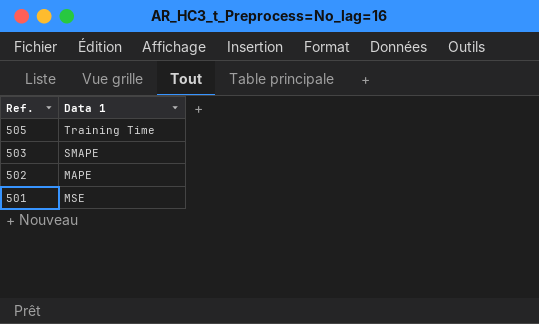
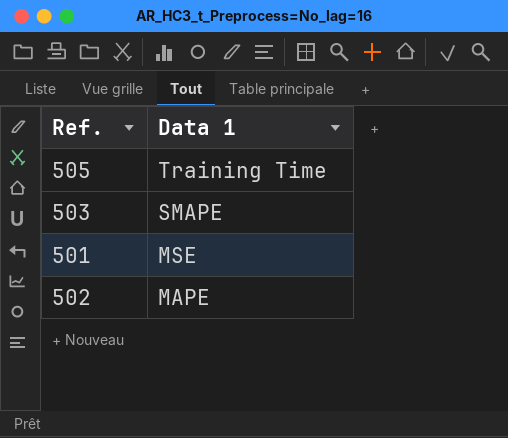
row order: Ref. descending -> Data 1 descending

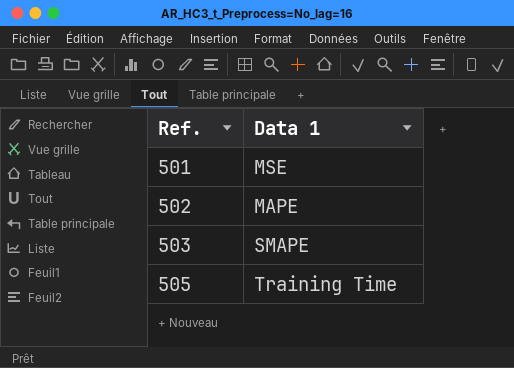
row order: Data 1 descending -> Ref. ascending

